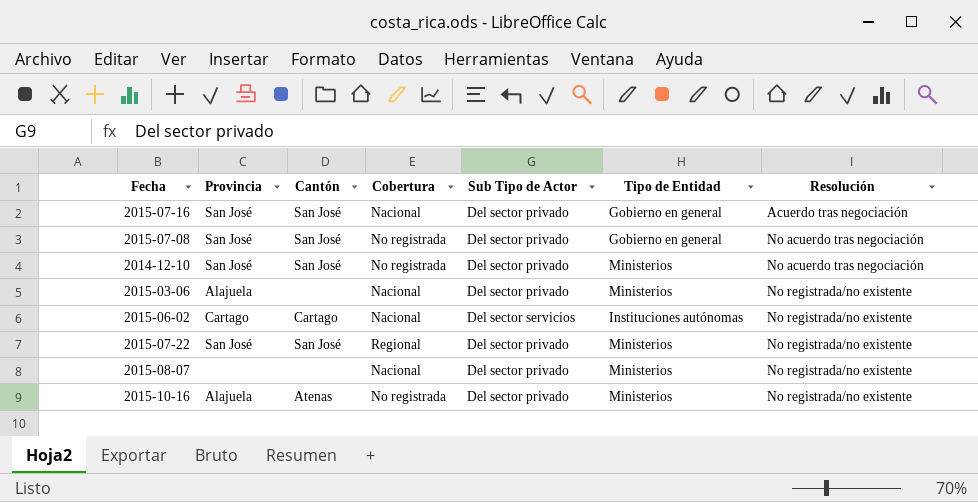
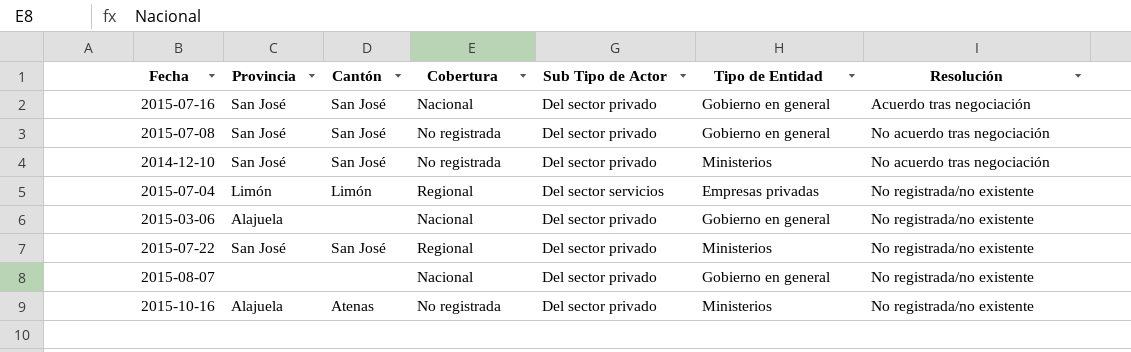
row 2015-06-02: Cartago | Cartago | Nacional | Del sector servicios | Instituciones autónomas | No registrada/no existente -> none
row 2015-07-04: none -> Limón | Limón | Regional | Del sector servicios | Empresas privadas | No registrada/no existente
2015-03-06 | Tipo de Entidad: Ministerios -> Gobierno en general
2015-08-07 | Tipo de Entidad: Ministerios -> Gobierno en general

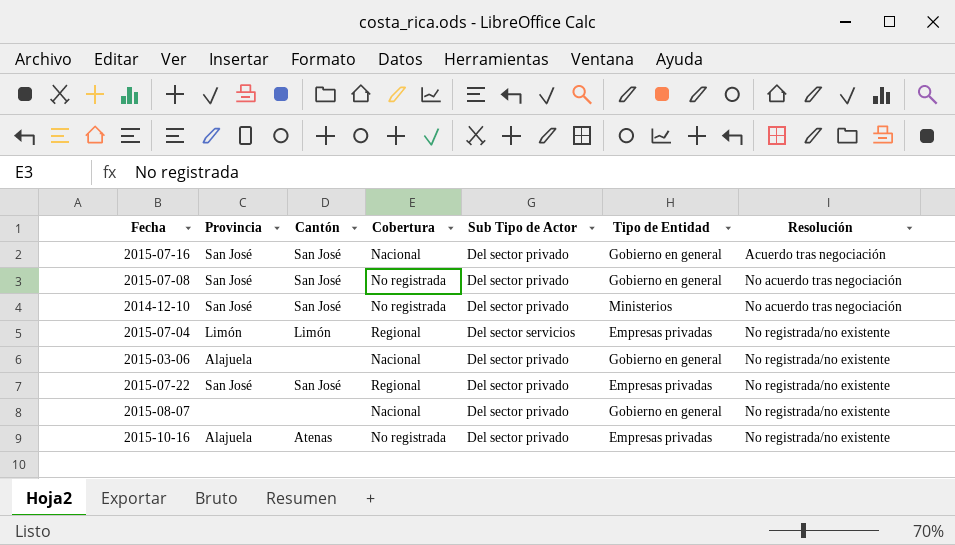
2015-07-22 | Tipo de Entidad: Ministerios -> Empresas privadas
2015-10-16 | Tipo de Entidad: Ministerios -> Empresas privadas

